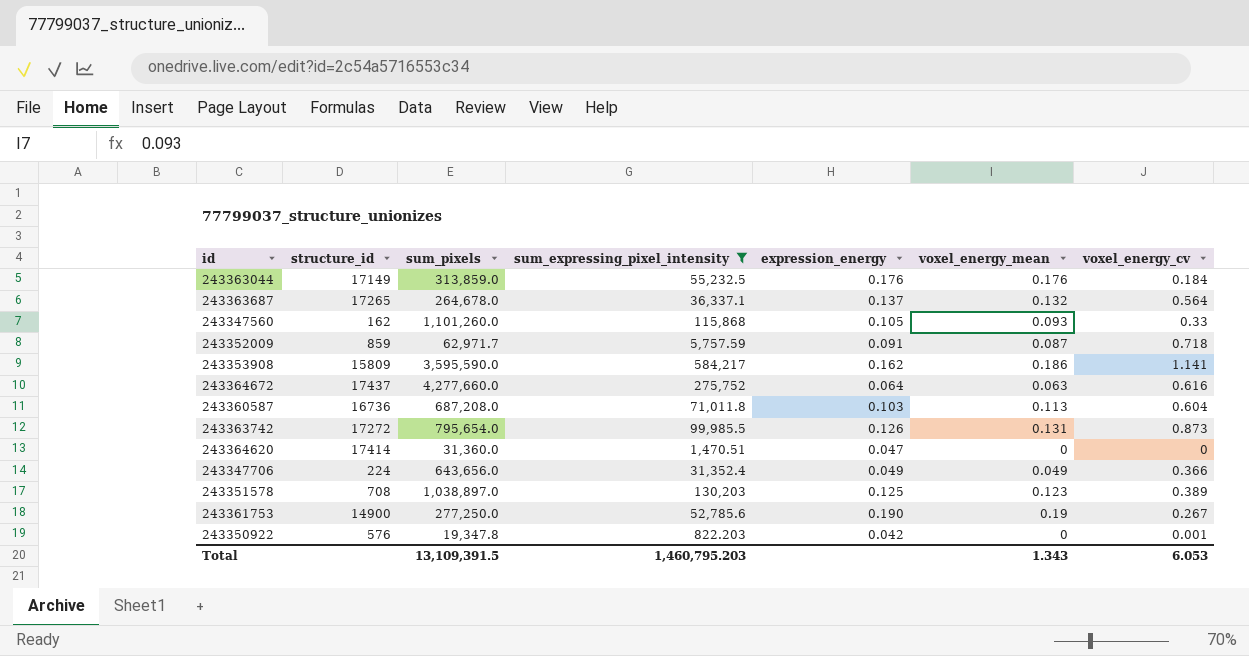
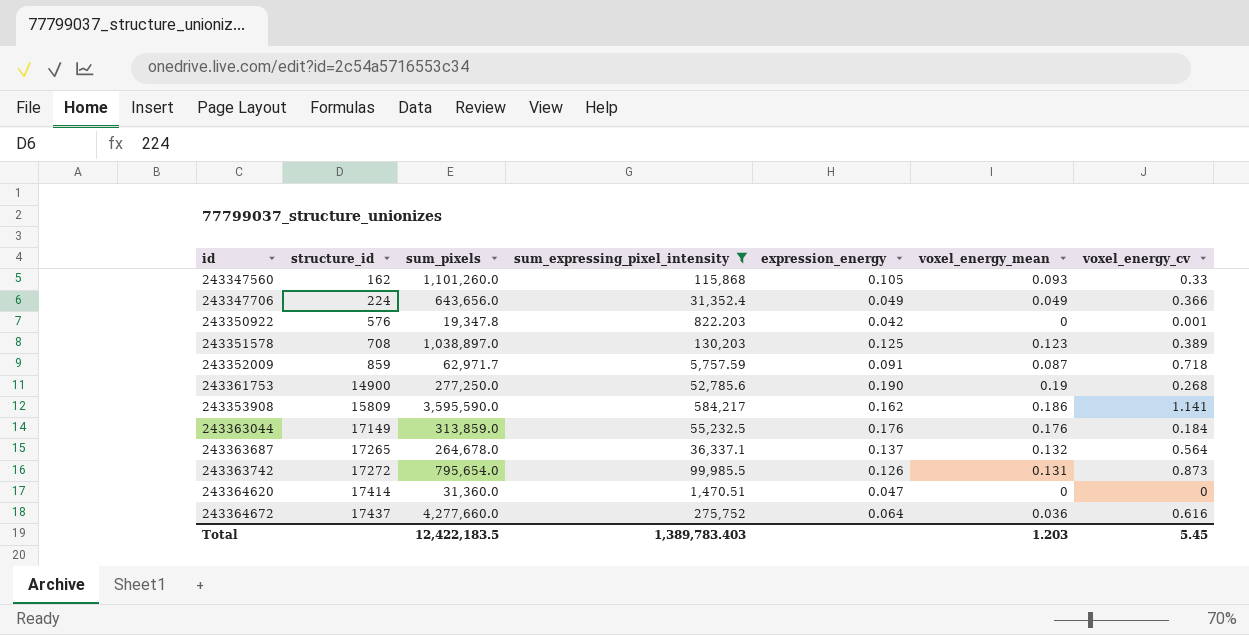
row order: none -> structure_id ascending
row 243360587: 16736 | 687,208.0 | 71,011.8 | 0.103 | 0.113 | 0.604 -> none
243361753 | voxel_energy_cv: 0.267 -> 0.268
243364672 | voxel_energy_mean: 0.063 -> 0.036
Total | sum_pixels: 13,109,391.5 -> 12,422,183.5
Total | sum_expressing_pixel_intensity: 1,460,795.203 -> 1,389,783.403
Total | voxel_energy_mean: 1.343 -> 1.203
Total | voxel_energy_cv: 6.053 -> 5.45

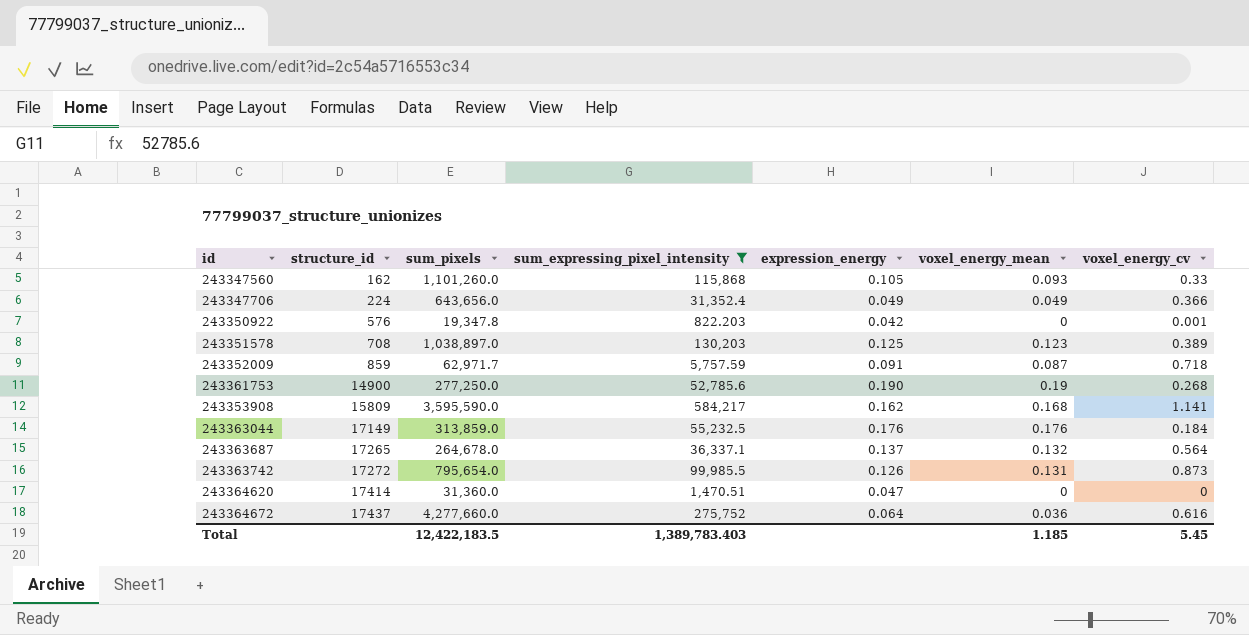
243353908 | voxel_energy_mean: 0.186 -> 0.168
Total | voxel_energy_mean: 1.203 -> 1.185

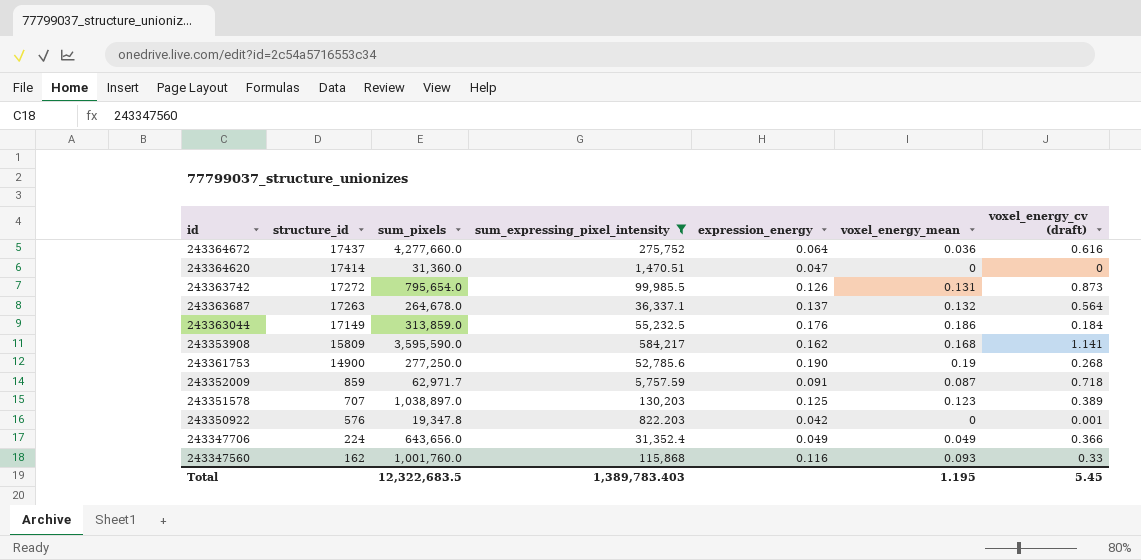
row order: structure_id ascending -> structure_id descending
column name: voxel_energy_cv -> voxel_energy_cv (draft)
243363687 | structure_id: 17265 -> 17263
243363044 | voxel_energy_mean: 0.176 -> 0.186
243351578 | structure_id: 708 -> 707
243347560 | sum_pixels: 1,101,260.0 -> 1,001,760.0
243347560 | expression_energy: 0.105 -> 0.116
Total | sum_pixels: 12,422,183.5 -> 12,322,683.5
Total | voxel_energy_mean: 1.185 -> 1.195

